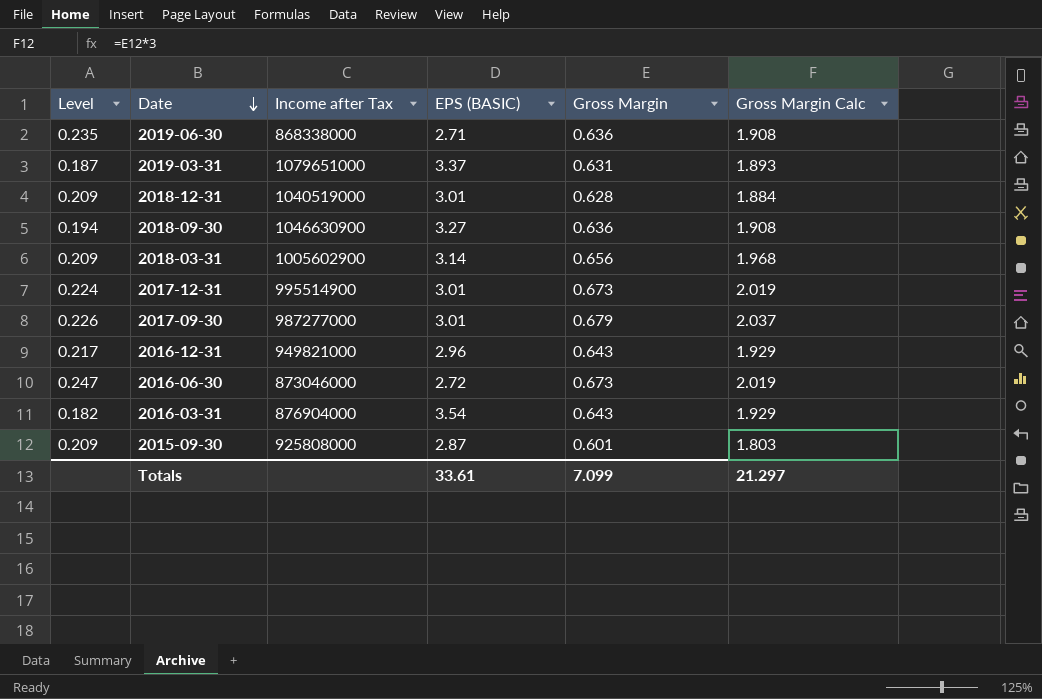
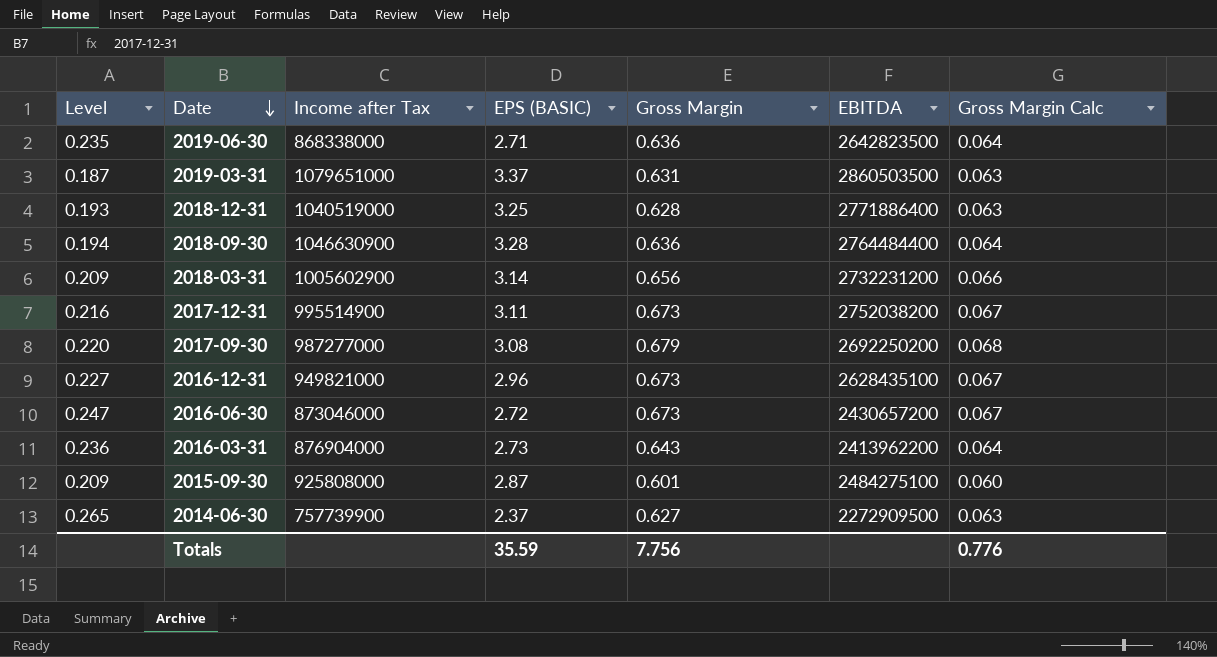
column EBITDA | position: none -> 6
column Gross Margin Calc | formula: [Gross Margin] * 3 -> [Gross Margin] * 0.1
2018-12-31 | Level: 0.209 -> 0.193
2018-12-31 | EPS (BASIC): 3.01 -> 3.25
2018-09-30 | EPS (BASIC): 3.27 -> 3.28
2017-12-31 | Level: 0.224 -> 0.216
2017-12-31 | EPS (BASIC): 3.01 -> 3.11
2017-09-30 | Level: 0.226 -> 0.220
2017-09-30 | EPS (BASIC): 3.01 -> 3.08
2016-12-31 | Level: 0.217 -> 0.227
2016-12-31 | Gross Margin: 0.643 -> 0.673
2016-03-31 | Level: 0.182 -> 0.236
2016-03-31 | EPS (BASIC): 3.54 -> 2.73
row 2014-06-30: none -> 0.265 | 757739900 | 2.37 | 0.627 | 2272909500 | 0.063
Totals | EPS (BASIC): 33.61 -> 35.59
Totals | Gross Margin: 7.099 -> 7.756
Totals | Gross Margin Calc: 21.297 -> 0.776

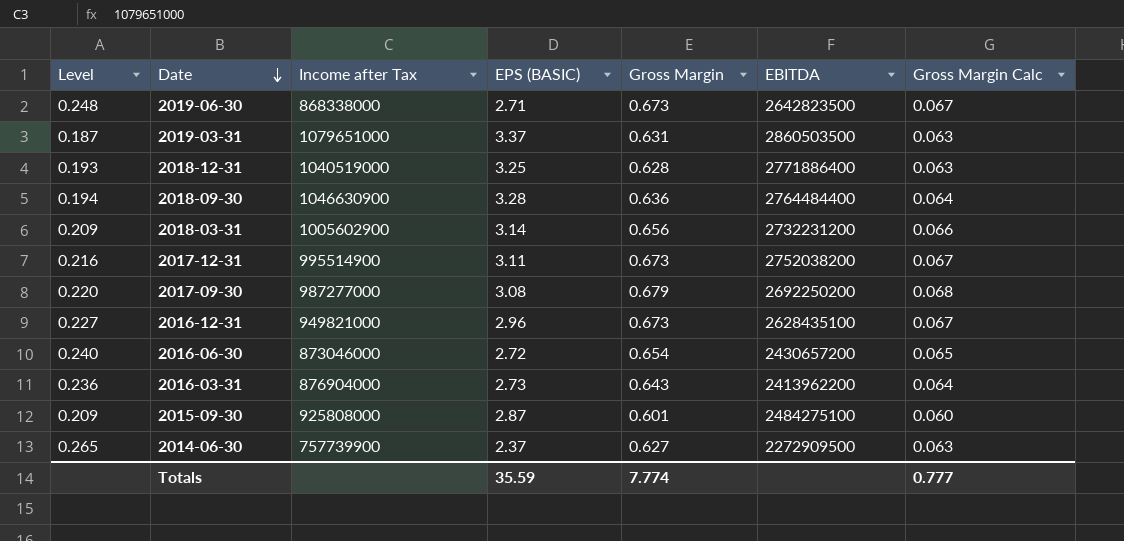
2019-06-30 | Level: 0.235 -> 0.248
2019-06-30 | Gross Margin: 0.636 -> 0.673
2019-06-30 | Gross Margin Calc: 0.064 -> 0.067
2016-06-30 | Level: 0.247 -> 0.240
2016-06-30 | Gross Margin: 0.673 -> 0.654
2016-06-30 | Gross Margin Calc: 0.067 -> 0.065
Totals | Gross Margin: 7.756 -> 7.774
Totals | Gross Margin Calc: 0.776 -> 0.777

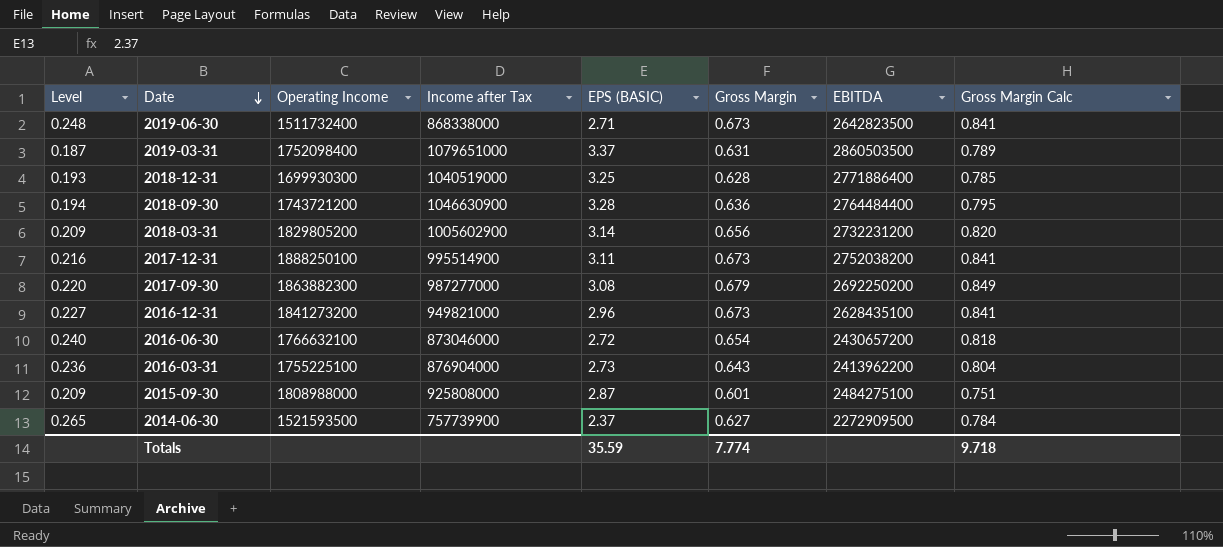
column Operating Income | position: none -> 3
column Gross Margin Calc | formula: [Gross Margin] * 0.1 -> [Gross Margin] * 1.25
Totals | Gross Margin Calc: 0.777 -> 9.718

